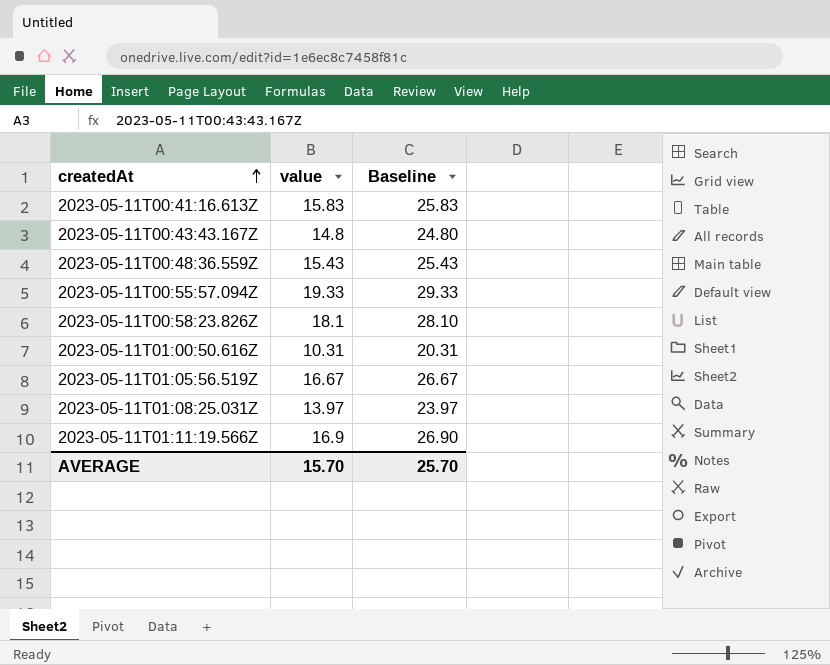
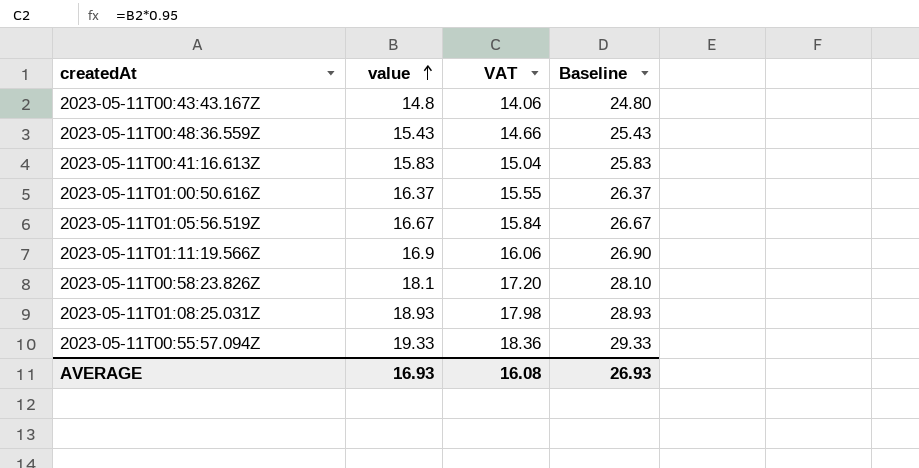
row order: createdAt ascending -> value ascending
column VAT | formula: none -> [value] * 0.95
2023-05-11T01:00:50.616Z | value: 10.31 -> 16.37
2023-05-11T01:00:50.616Z | Baseline: 20.31 -> 26.37
2023-05-11T01:08:25.031Z | value: 13.97 -> 18.93
2023-05-11T01:08:25.031Z | Baseline: 23.97 -> 28.93
AVERAGE | value: 15.70 -> 16.93
AVERAGE | Baseline: 25.70 -> 26.93

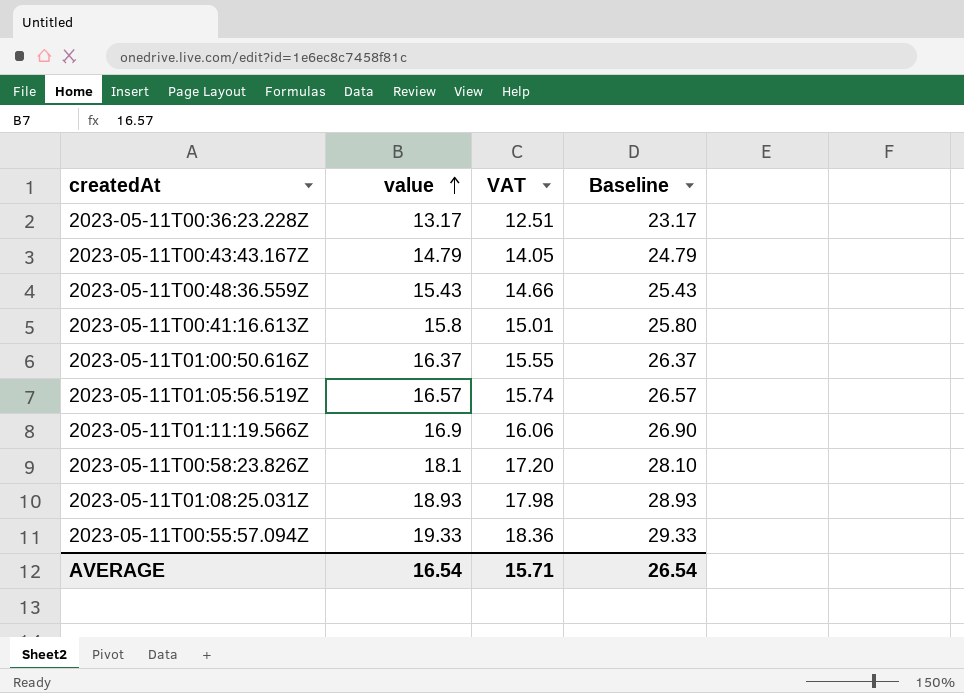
row 2023-05-11T00:36:23.228Z: none -> 13.17 | 12.51 | 23.17
2023-05-11T00:43:43.167Z | value: 14.8 -> 14.79
2023-05-11T00:43:43.167Z | VAT: 14.06 -> 14.05
2023-05-11T00:43:43.167Z | Baseline: 24.80 -> 24.79
2023-05-11T00:41:16.613Z | value: 15.83 -> 15.8
2023-05-11T00:41:16.613Z | VAT: 15.04 -> 15.01
2023-05-11T00:41:16.613Z | Baseline: 25.83 -> 25.80
2023-05-11T01:05:56.519Z | value: 16.67 -> 16.57
2023-05-11T01:05:56.519Z | VAT: 15.84 -> 15.74
2023-05-11T01:05:56.519Z | Baseline: 26.67 -> 26.57
AVERAGE | value: 16.93 -> 16.54
AVERAGE | VAT: 16.08 -> 15.71
AVERAGE | Baseline: 26.93 -> 26.54

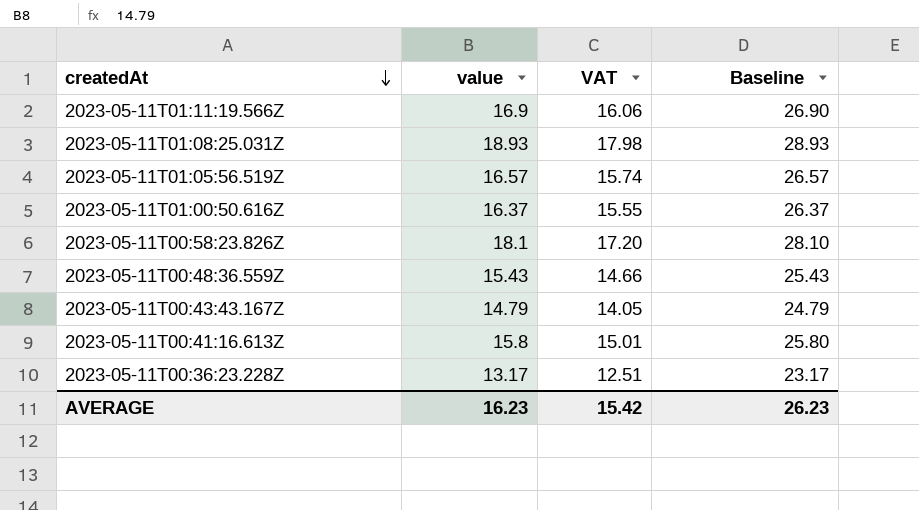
row order: value ascending -> createdAt descending
row 2023-05-11T00:55:57.094Z: 19.33 | 18.36 | 29.33 -> none
AVERAGE | value: 16.54 -> 16.23
AVERAGE | VAT: 15.71 -> 15.42
AVERAGE | Baseline: 26.54 -> 26.23

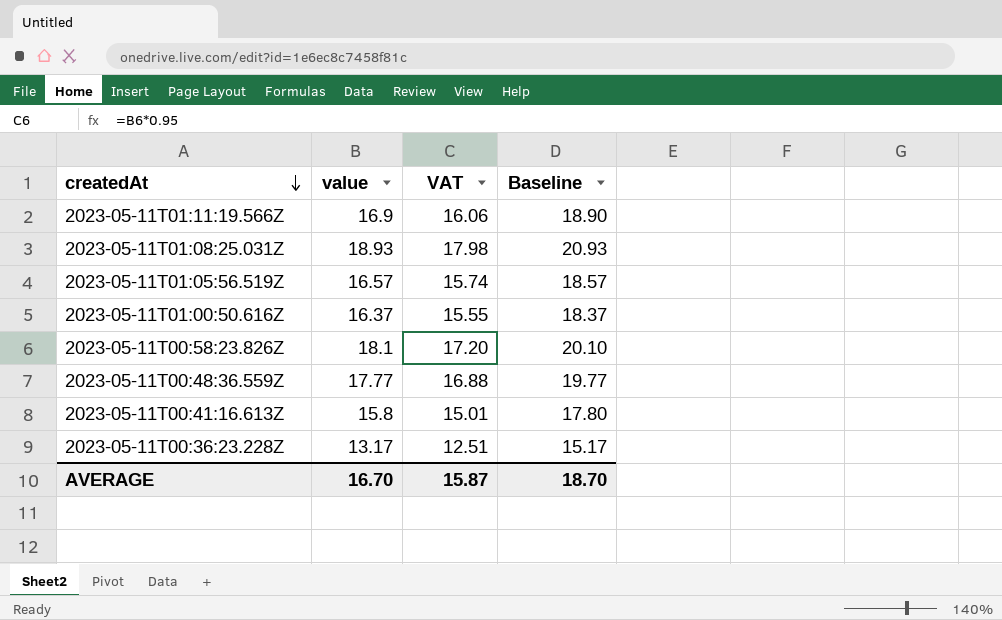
column Baseline | formula: [value] + 10 -> [value] + 2
row 2023-05-11T00:43:43.167Z: 14.79 | 14.05 | 24.79 -> none
2023-05-11T00:48:36.559Z | value: 15.43 -> 17.77
2023-05-11T00:48:36.559Z | VAT: 14.66 -> 16.88
AVERAGE | value: 16.23 -> 16.70
AVERAGE | VAT: 15.42 -> 15.87
AVERAGE | Baseline: 26.23 -> 18.70

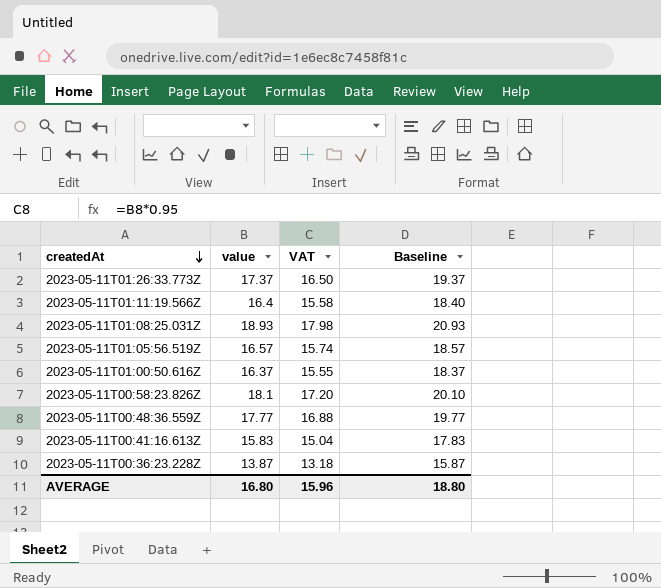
row 2023-05-11T01:26:33.773Z: none -> 17.37 | 16.50 | 19.37
2023-05-11T01:11:19.566Z | value: 16.9 -> 16.4
2023-05-11T01:11:19.566Z | VAT: 16.06 -> 15.58
2023-05-11T01:11:19.566Z | Baseline: 18.90 -> 18.40
2023-05-11T00:41:16.613Z | value: 15.8 -> 15.83
2023-05-11T00:41:16.613Z | VAT: 15.01 -> 15.04
2023-05-11T00:41:16.613Z | Baseline: 17.80 -> 17.83
2023-05-11T00:36:23.228Z | value: 13.17 -> 13.87
2023-05-11T00:36:23.228Z | VAT: 12.51 -> 13.18
2023-05-11T00:36:23.228Z | Baseline: 15.17 -> 15.87
AVERAGE | value: 16.70 -> 16.80
AVERAGE | VAT: 15.87 -> 15.96
AVERAGE | Baseline: 18.70 -> 18.80

